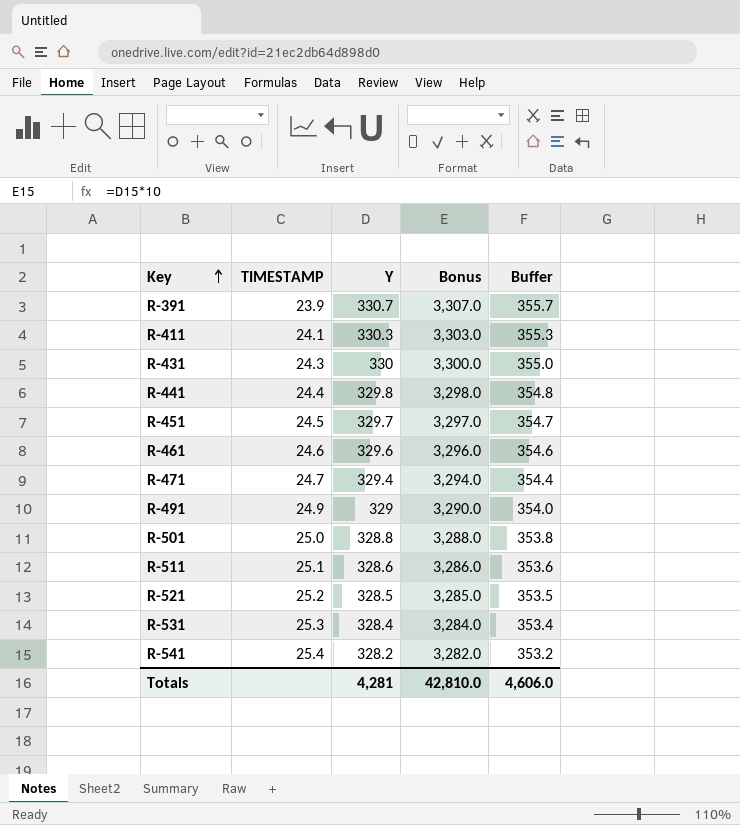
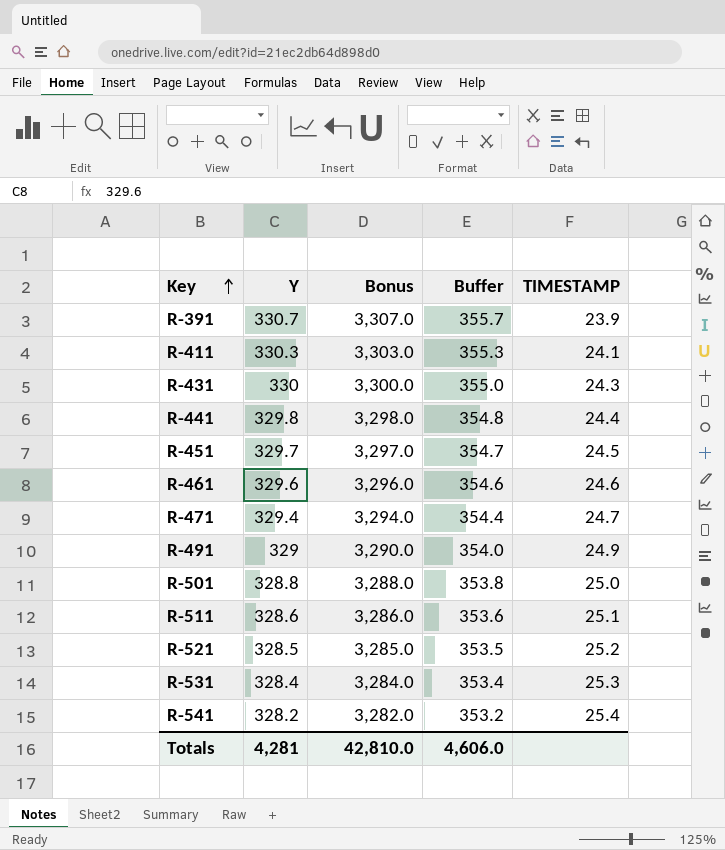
column TIMESTAMP | position: 2 -> 5

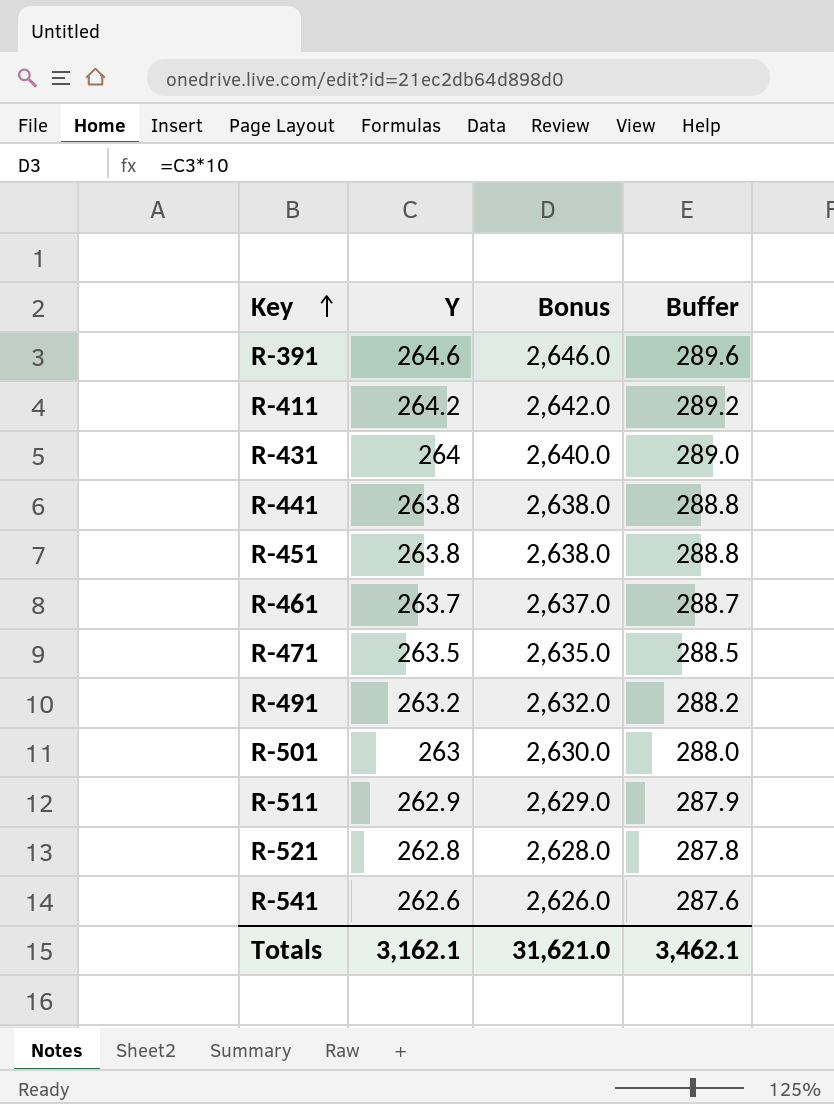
column TIMESTAMP | position: 5 -> none
row R-531: 328.4 | 3,284.0 | 353.4 | 25.3 -> none
R-391 | Y: 330.7 -> 264.6
R-391 | Bonus: 3,307.0 -> 2,646.0
R-391 | Buffer: 355.7 -> 289.6
R-411 | Y: 330.3 -> 264.2
R-411 | Bonus: 3,303.0 -> 2,642.0
R-411 | Buffer: 355.3 -> 289.2
R-431 | Y: 330 -> 264
R-431 | Bonus: 3,300.0 -> 2,640.0
R-431 | Buffer: 355.0 -> 289.0
R-441 | Y: 329.8 -> 263.8
R-441 | Bonus: 3,298.0 -> 2,638.0
R-441 | Buffer: 354.8 -> 288.8
R-451 | Y: 329.7 -> 263.8
R-451 | Bonus: 3,297.0 -> 2,638.0
R-451 | Buffer: 354.7 -> 288.8
R-461 | Y: 329.6 -> 263.7
R-461 | Bonus: 3,296.0 -> 2,637.0
R-461 | Buffer: 354.6 -> 288.7
R-471 | Y: 329.4 -> 263.5
R-471 | Bonus: 3,294.0 -> 2,635.0
R-471 | Buffer: 354.4 -> 288.5
R-491 | Y: 329 -> 263.2
R-491 | Bonus: 3,290.0 -> 2,632.0
R-491 | Buffer: 354.0 -> 288.2
R-501 | Y: 328.8 -> 263
R-501 | Bonus: 3,288.0 -> 2,630.0
R-501 | Buffer: 353.8 -> 288.0
R-511 | Y: 328.6 -> 262.9
R-511 | Bonus: 3,286.0 -> 2,629.0
R-511 | Buffer: 353.6 -> 287.9
R-521 | Y: 328.5 -> 262.8
R-521 | Bonus: 3,285.0 -> 2,628.0
R-521 | Buffer: 353.5 -> 287.8
R-541 | Y: 328.2 -> 262.6
R-541 | Bonus: 3,282.0 -> 2,626.0
R-541 | Buffer: 353.2 -> 287.6
Totals | Y: 4,281 -> 3,162.1
Totals | Bonus: 42,810.0 -> 31,621.0
Totals | Buffer: 4,606.0 -> 3,462.1

